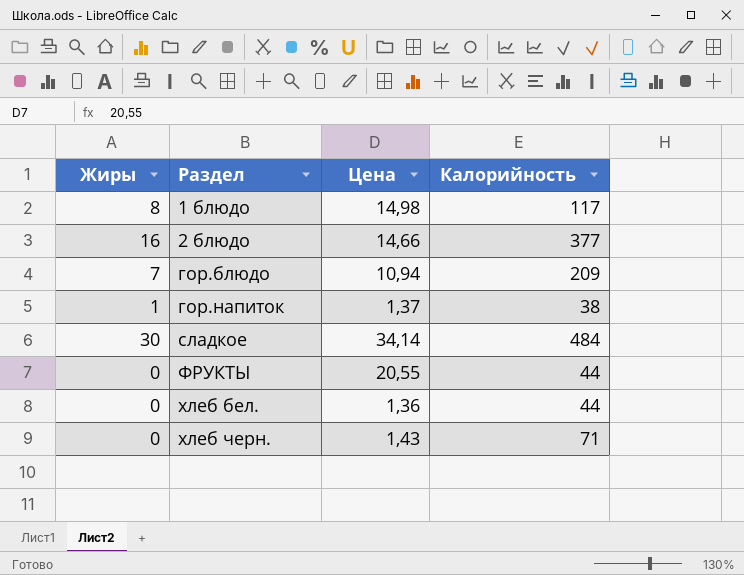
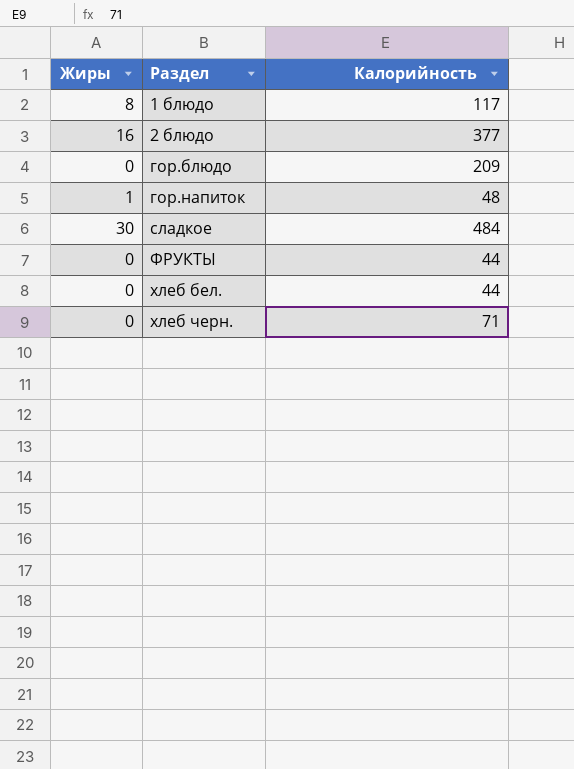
column Цена | position: 3 -> none
гор.блюдо | Жиры: 7 -> 0
гор.напиток | Калорийность: 38 -> 48

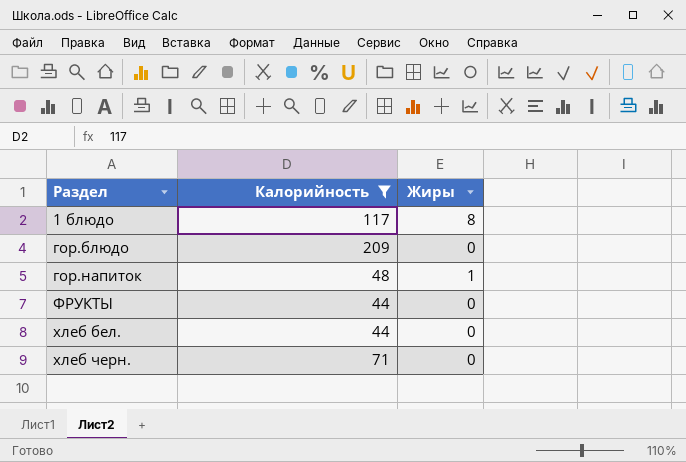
filter: none -> Калорийность <= 209
column Жиры | position: 1 -> 3

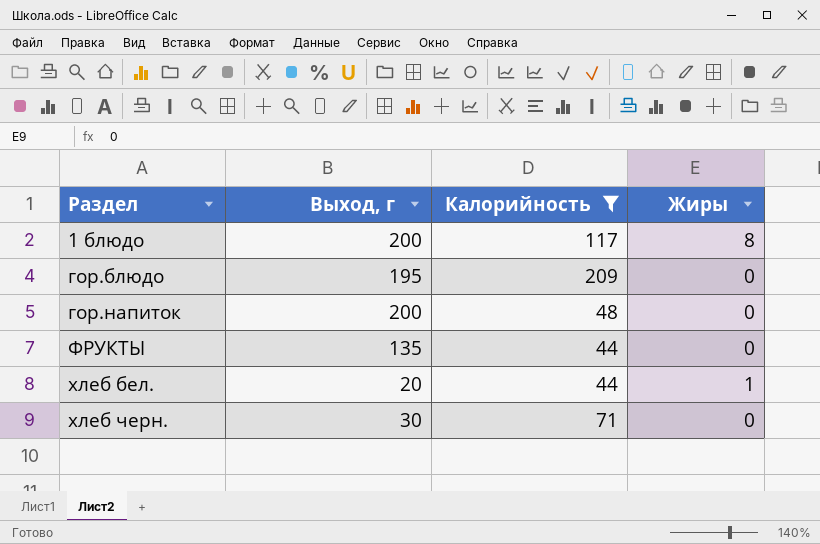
column Выход, г | position: none -> 2
гор.напиток | Жиры: 1 -> 0
хлеб бел. | Жиры: 0 -> 1

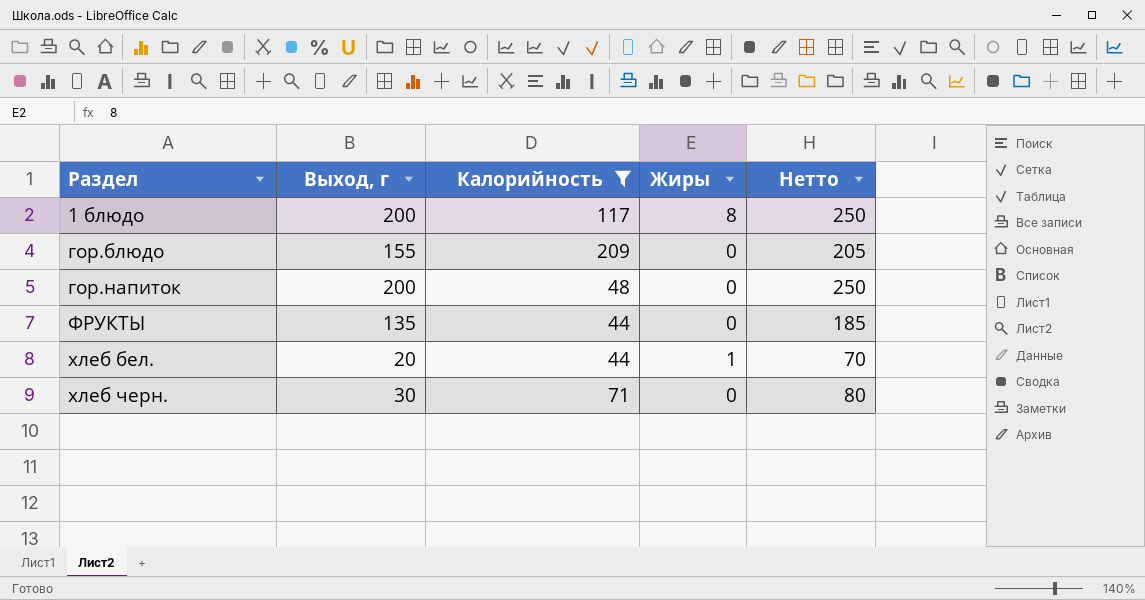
column Нетто | formula: none -> [Выход, г] + 50
гор.блюдо | Выход, г: 195 -> 155

